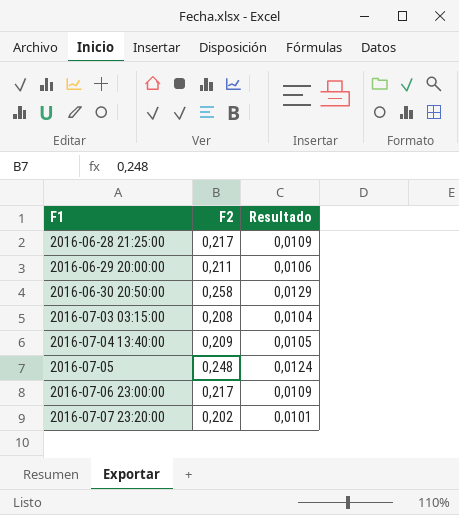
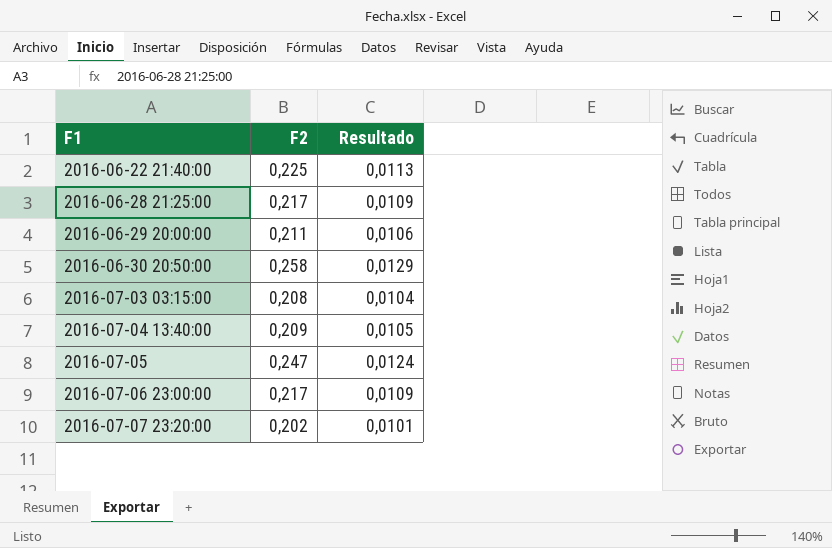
row 2016-06-22 21:40:00: none -> 0,225 | 0,0113
2016-07-05 | F2: 0,248 -> 0,247

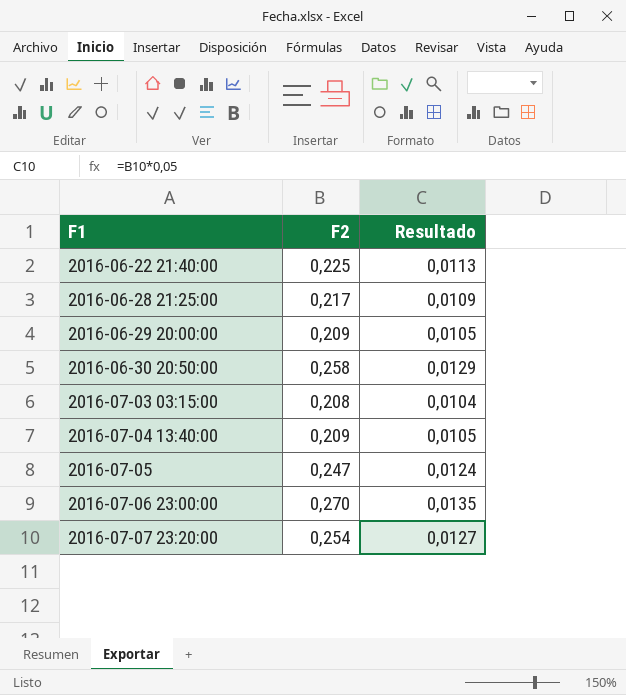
2016-06-29 20:00:00 | F2: 0,211 -> 0,209
2016-06-29 20:00:00 | Resultado: 0,0106 -> 0,0105
2016-07-06 23:00:00 | F2: 0,217 -> 0,270
2016-07-06 23:00:00 | Resultado: 0,0109 -> 0,0135
2016-07-07 23:20:00 | F2: 0,202 -> 0,254
2016-07-07 23:20:00 | Resultado: 0,0101 -> 0,0127

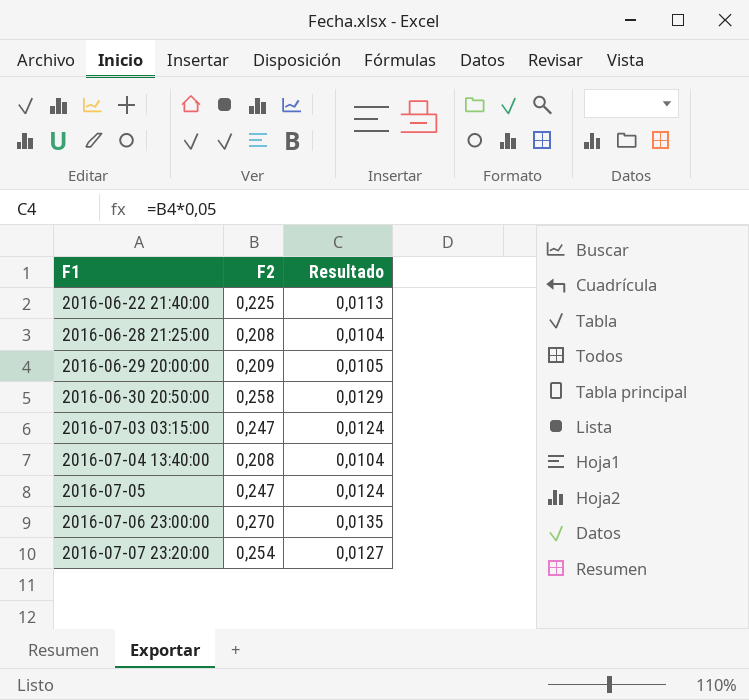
2016-06-28 21:25:00 | F2: 0,217 -> 0,208
2016-06-28 21:25:00 | Resultado: 0,0109 -> 0,0104
2016-07-03 03:15:00 | F2: 0,208 -> 0,247
2016-07-03 03:15:00 | Resultado: 0,0104 -> 0,0124
2016-07-04 13:40:00 | F2: 0,209 -> 0,208
2016-07-04 13:40:00 | Resultado: 0,0105 -> 0,0104

